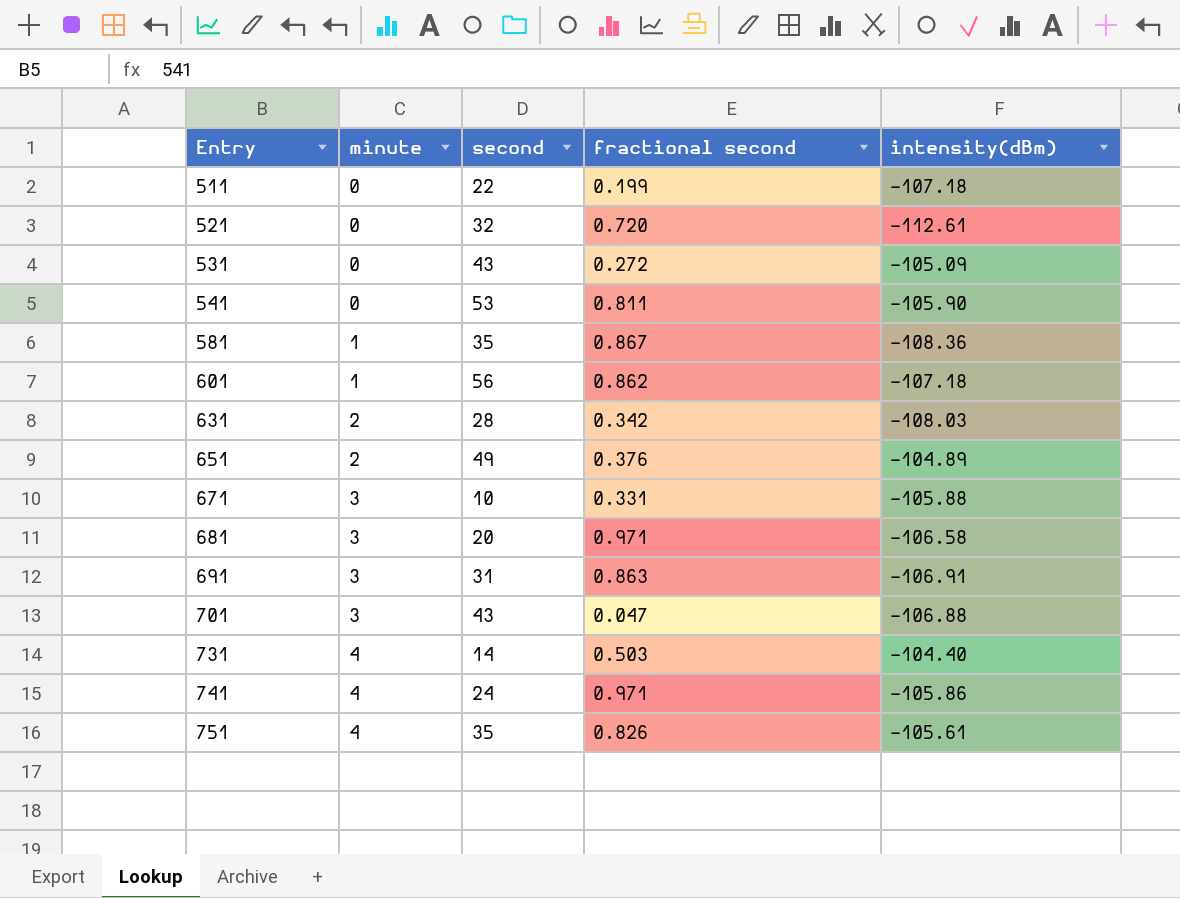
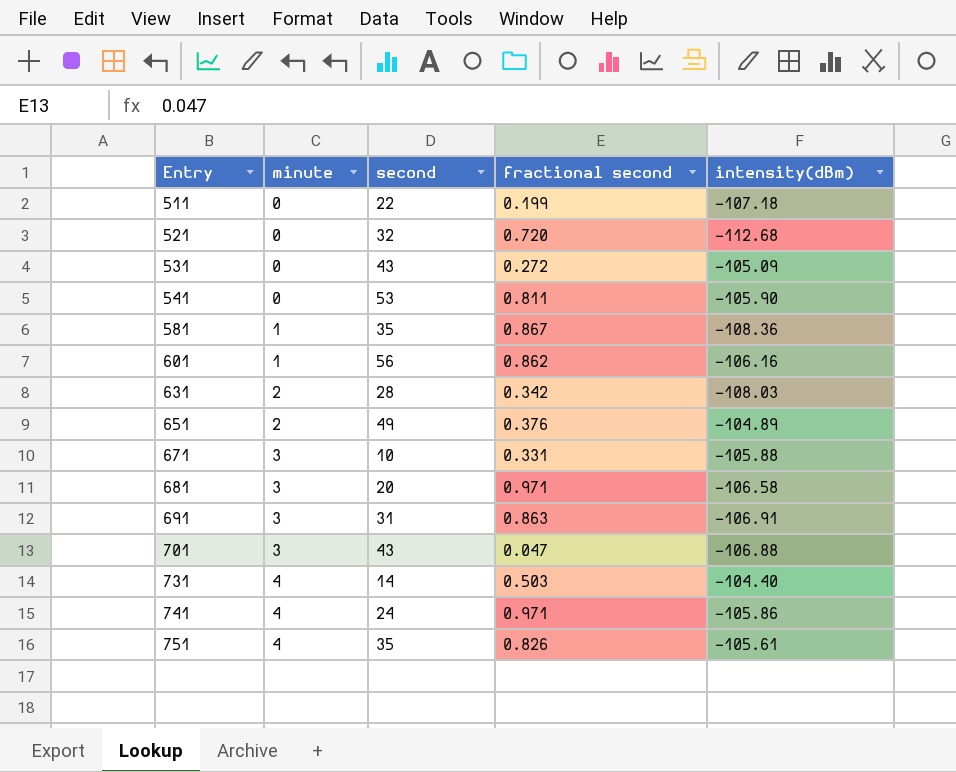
521 | intensity(dBm): -112.61 -> -112.68
601 | intensity(dBm): -107.18 -> -106.16

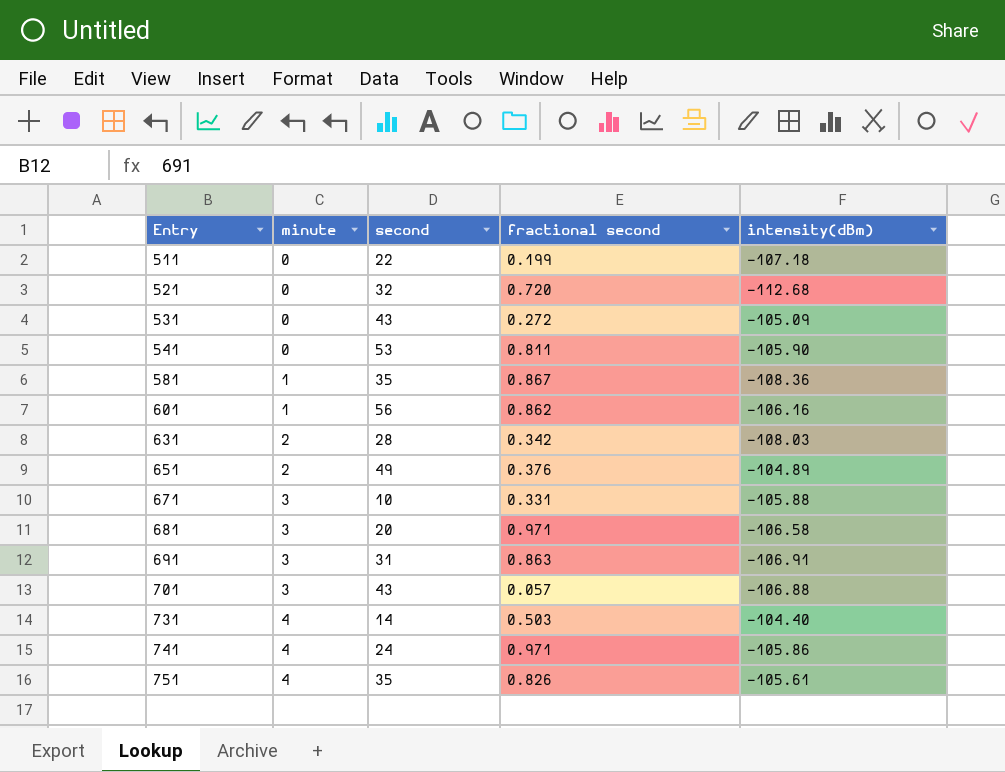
701 | fractional second: 0.047 -> 0.057

